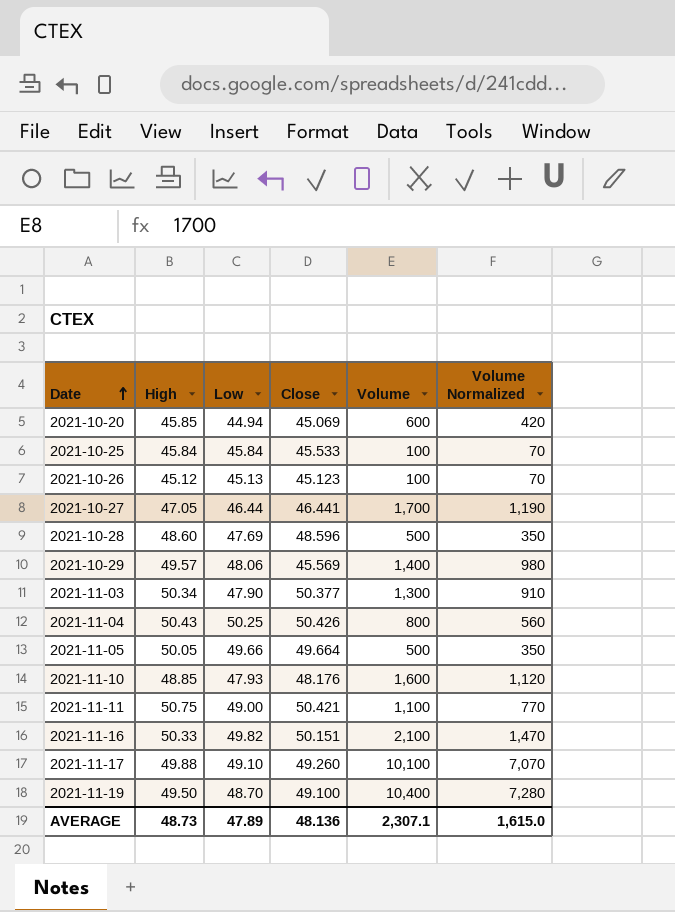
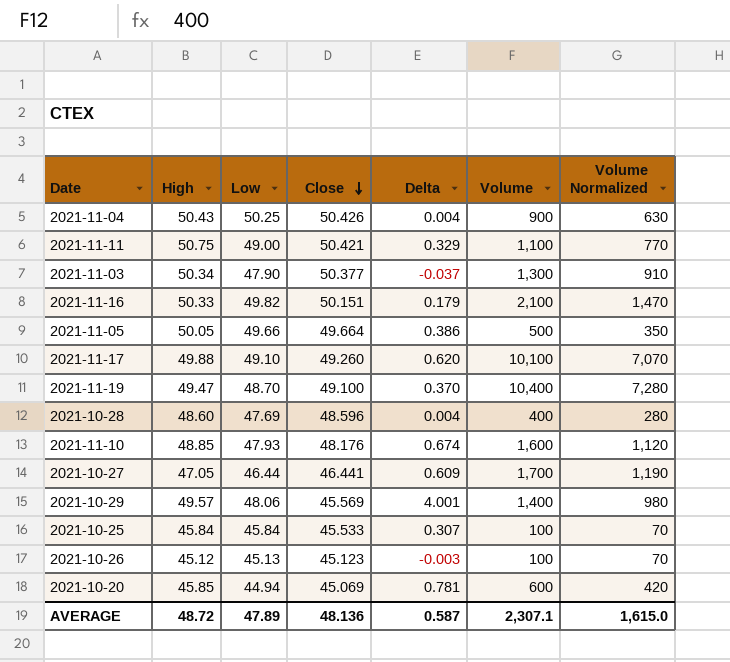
row order: Date ascending -> Close descending
column Delta | formula: none -> [High] - [Close]
2021-11-04 | Volume: 800 -> 900
2021-11-04 | Volume Normalized: 560 -> 630
2021-11-19 | High: 49.50 -> 49.47
2021-10-28 | Volume: 500 -> 400
2021-10-28 | Volume Normalized: 350 -> 280
AVERAGE | High: 48.73 -> 48.72

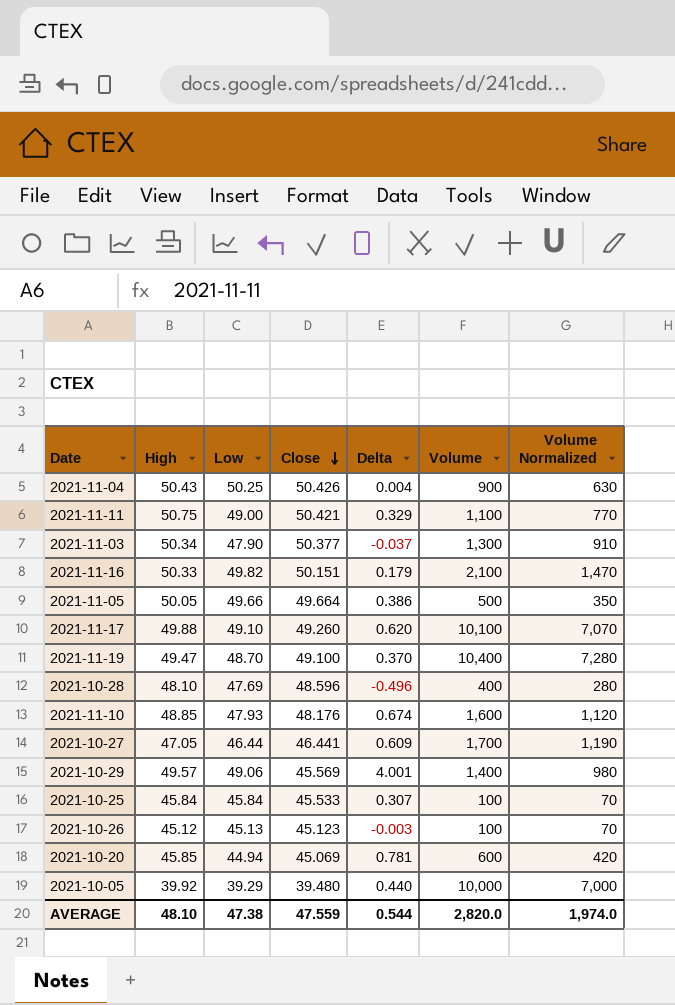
2021-10-28 | High: 48.60 -> 48.10
2021-10-28 | Delta: 0.004 -> -0.496
2021-10-29 | Low: 48.06 -> 49.06
row 2021-10-05: none -> 39.92 | 39.29 | 39.480 | 0.440 | 10,000 | 7,000
AVERAGE | High: 48.72 -> 48.10
AVERAGE | Low: 47.89 -> 47.38
AVERAGE | Close: 48.136 -> 47.559
AVERAGE | Delta: 0.587 -> 0.544
AVERAGE | Volume: 2,307.1 -> 2,820.0
AVERAGE | Volume Normalized: 1,615.0 -> 1,974.0

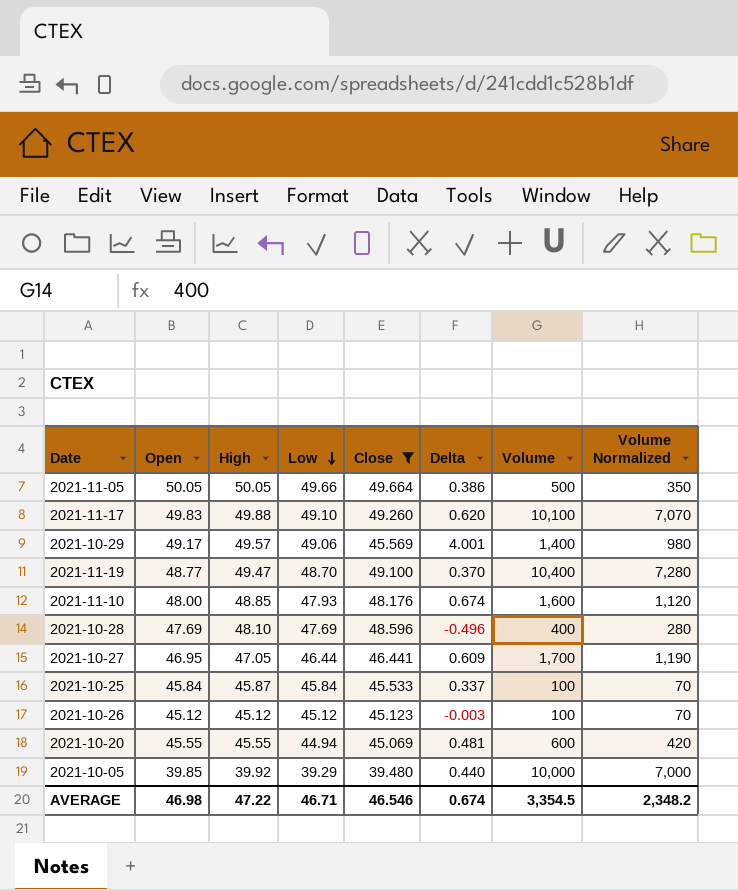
filter: none -> Close <= 49.664
row order: Close descending -> Low descending
column Open | position: none -> 2
2021-10-25 | High: 45.84 -> 45.87
2021-10-25 | Delta: 0.307 -> 0.337
2021-10-26 | Low: 45.13 -> 45.12
2021-10-20 | High: 45.85 -> 45.55
2021-10-20 | Delta: 0.781 -> 0.481
AVERAGE | High: 48.10 -> 47.22
AVERAGE | Low: 47.38 -> 46.71
AVERAGE | Close: 47.559 -> 46.546
AVERAGE | Delta: 0.544 -> 0.674
AVERAGE | Volume: 2,820.0 -> 3,354.5
AVERAGE | Volume Normalized: 1,974.0 -> 2,348.2

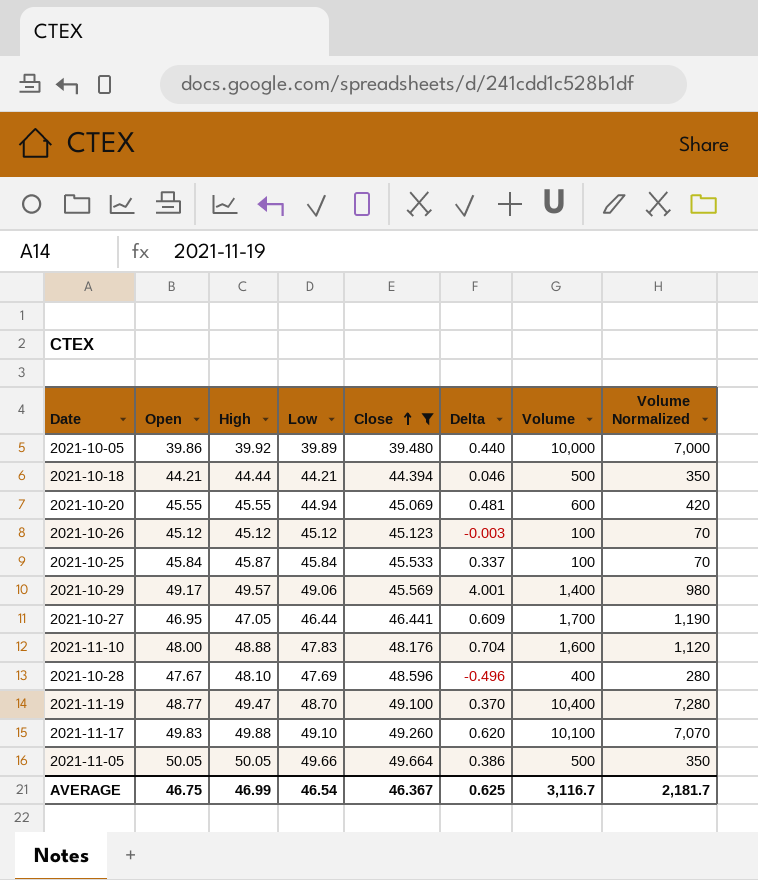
row order: Low descending -> Close ascending
2021-10-05 | Open: 39.85 -> 39.86
2021-10-05 | Low: 39.29 -> 39.89
row 2021-10-18: none -> 44.21 | 44.44 | 44.21 | 44.394 | 0.046 | 500 | 350
2021-11-10 | High: 48.85 -> 48.88
2021-11-10 | Low: 47.93 -> 47.83
2021-11-10 | Delta: 0.674 -> 0.704
2021-10-28 | Open: 47.69 -> 47.67
AVERAGE | Open: 46.98 -> 46.75
AVERAGE | High: 47.22 -> 46.99
AVERAGE | Low: 46.71 -> 46.54
AVERAGE | Close: 46.546 -> 46.367
AVERAGE | Delta: 0.674 -> 0.625
AVERAGE | Volume: 3,354.5 -> 3,116.7
AVERAGE | Volume Normalized: 2,348.2 -> 2,181.7

